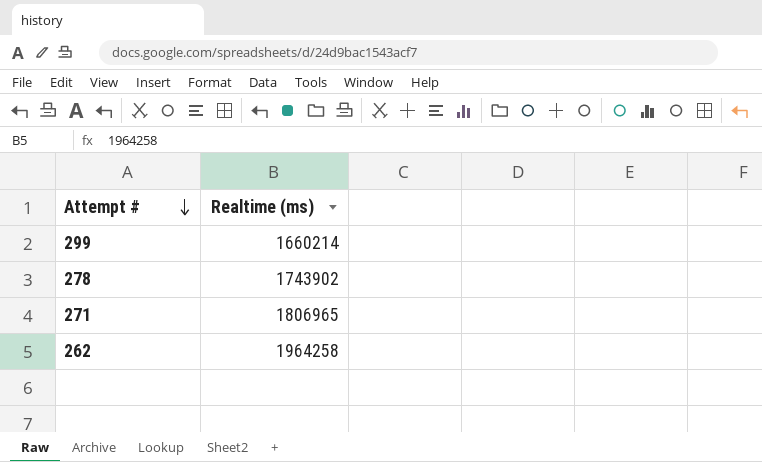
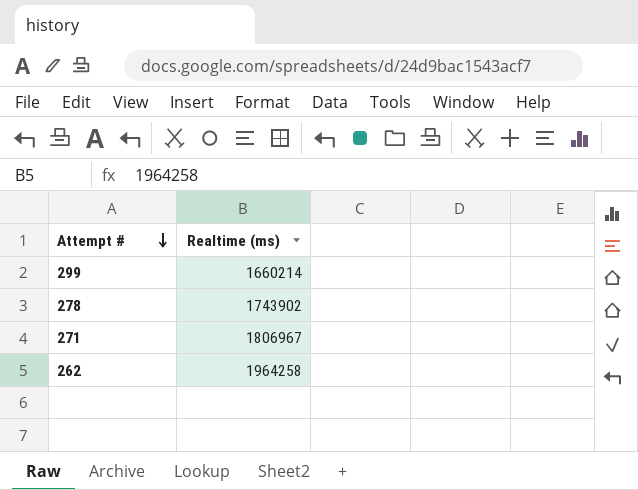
271 | Realtime (ms): 1806965 -> 1806967

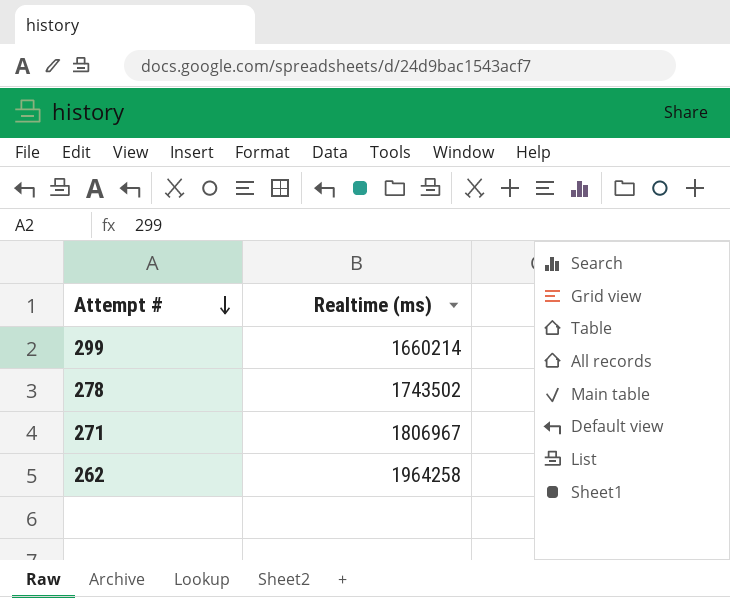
278 | Realtime (ms): 1743902 -> 1743502

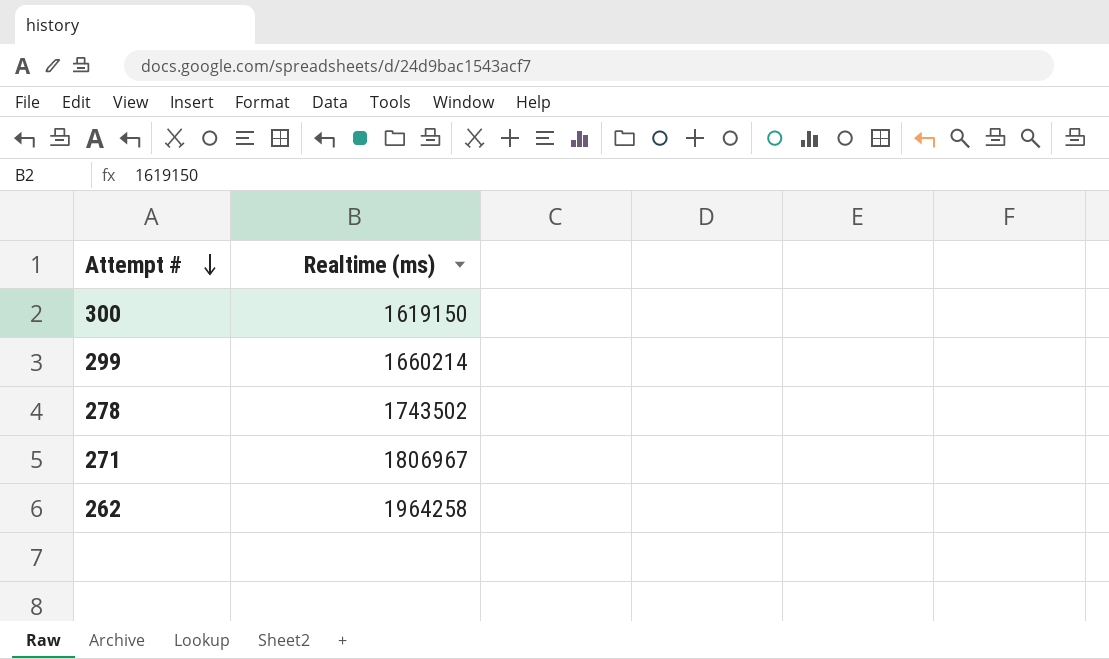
row 300: none -> 1619150

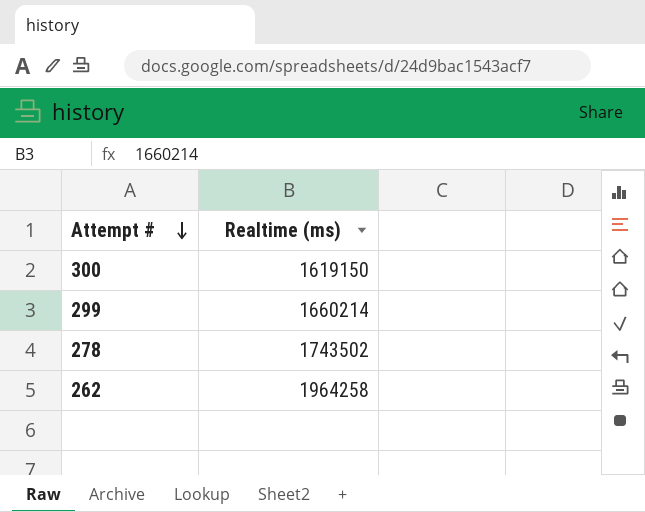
row 271: 1806967 -> none

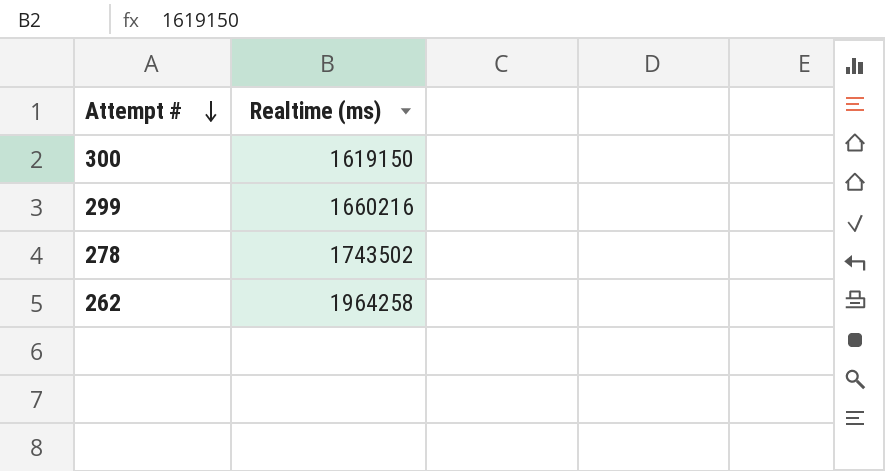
299 | Realtime (ms): 1660214 -> 1660216

